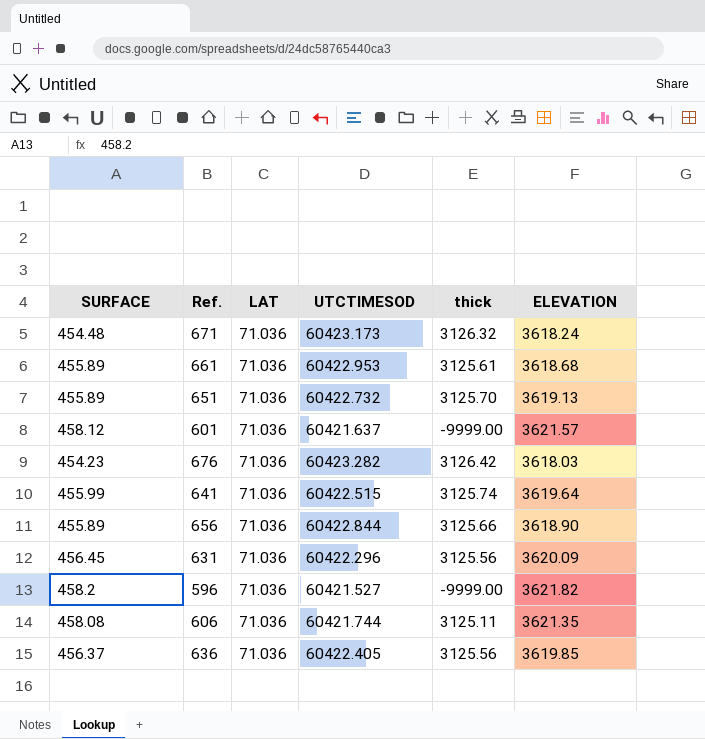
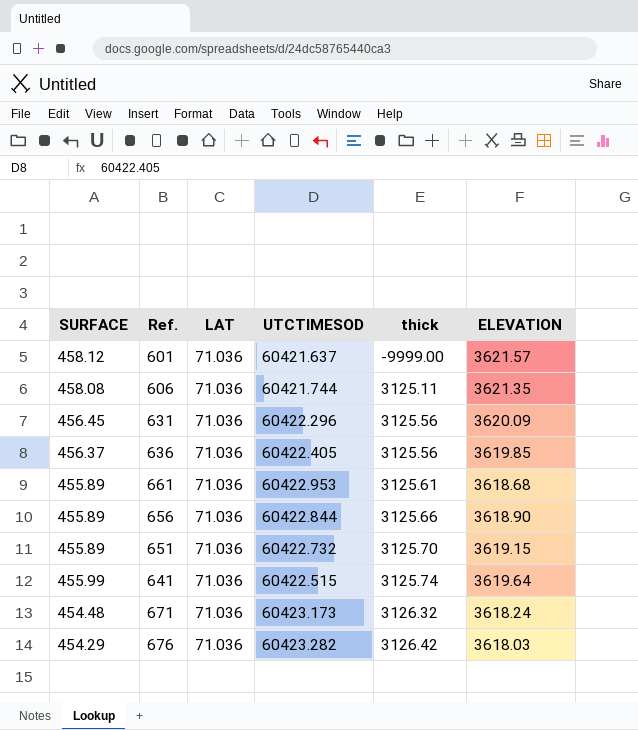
row order: none -> thick ascending
row 596: 458.2 | 71.036 | 60421.527 | -9999.00 | 3621.82 -> none
651 | ELEVATION: 3619.13 -> 3619.15
676 | SURFACE: 454.23 -> 454.29

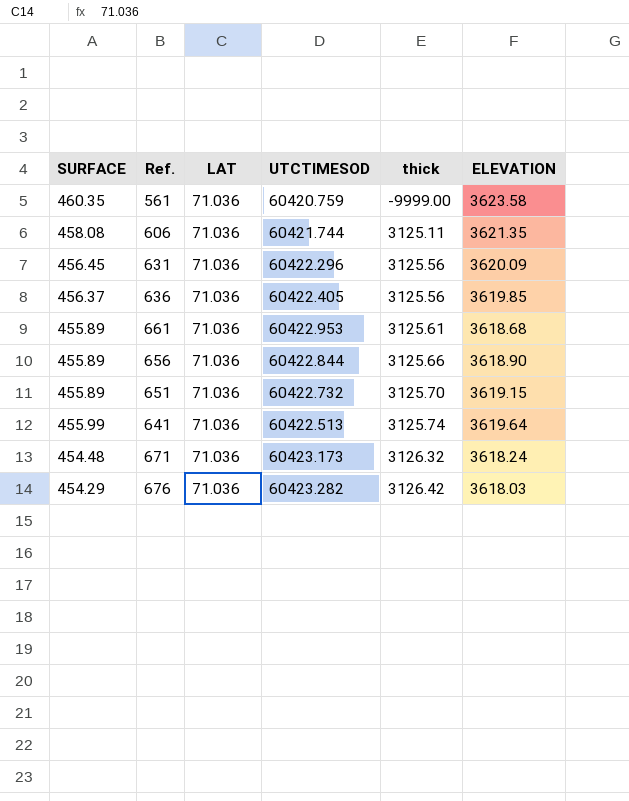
row 601: 458.12 | 71.036 | 60421.637 | -9999.00 | 3621.57 -> none
row 561: none -> 460.35 | 71.036 | 60420.759 | -9999.00 | 3623.58
641 | UTCTIMESOD: 60422.515 -> 60422.513

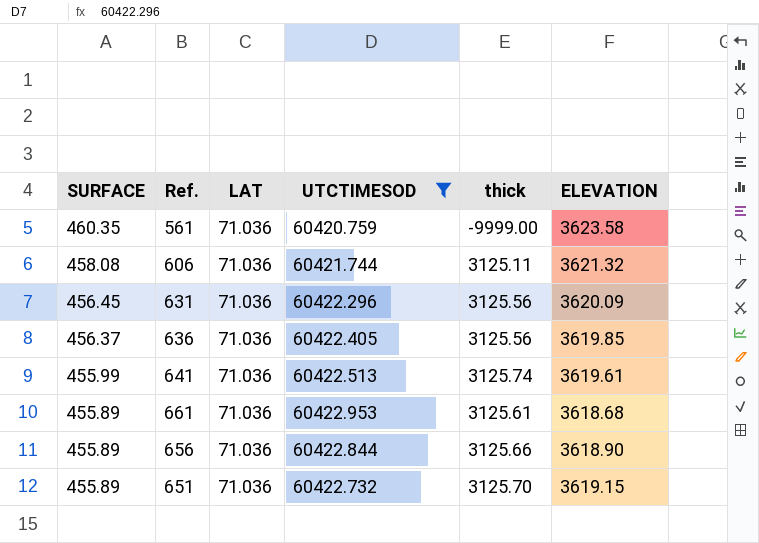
filter: none -> UTCTIMESOD <= 60422.953
row order: thick ascending -> SURFACE descending
606 | ELEVATION: 3621.35 -> 3621.32
641 | ELEVATION: 3619.64 -> 3619.61

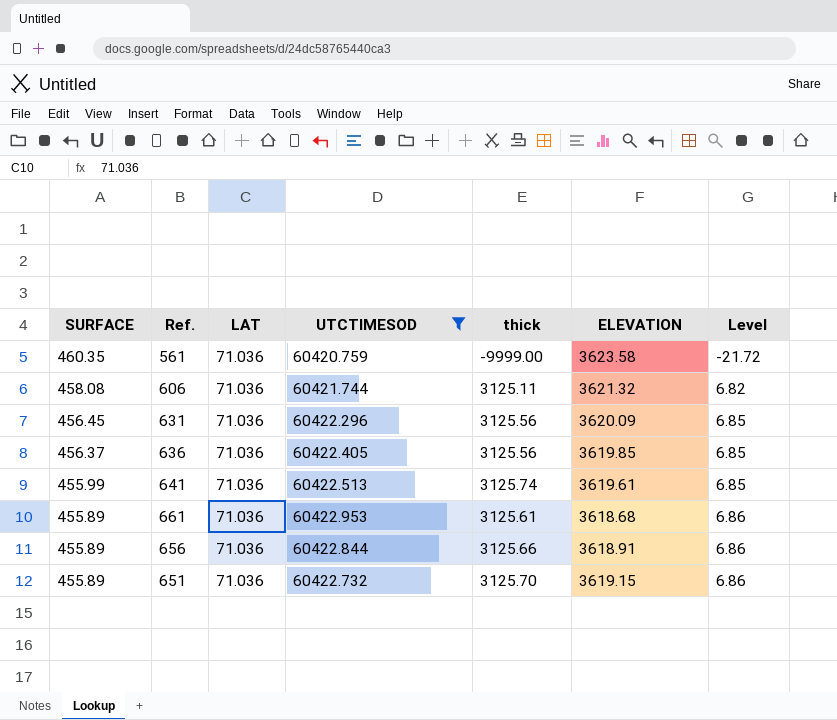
column Level | formula: none -> [thick] / [SURFACE]
656 | ELEVATION: 3618.90 -> 3618.91

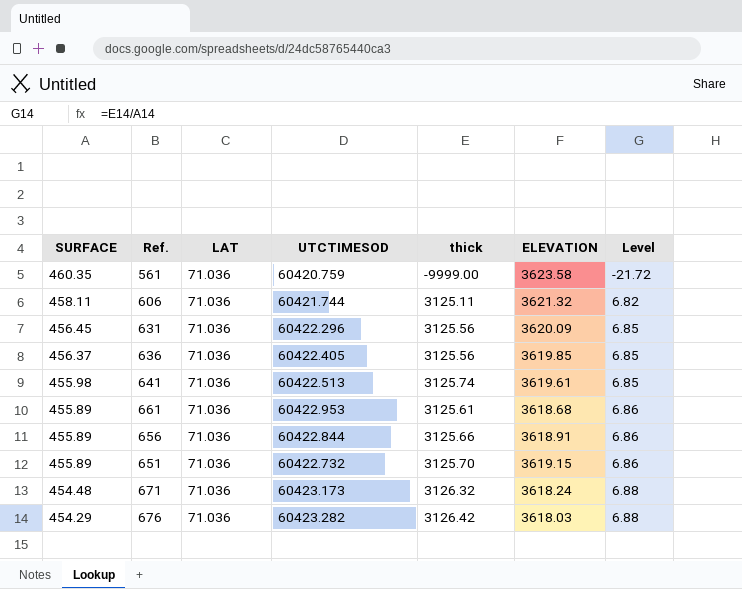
filter: UTCTIMESOD <= 60422.953 -> none
606 | SURFACE: 458.08 -> 458.11
641 | SURFACE: 455.99 -> 455.98

